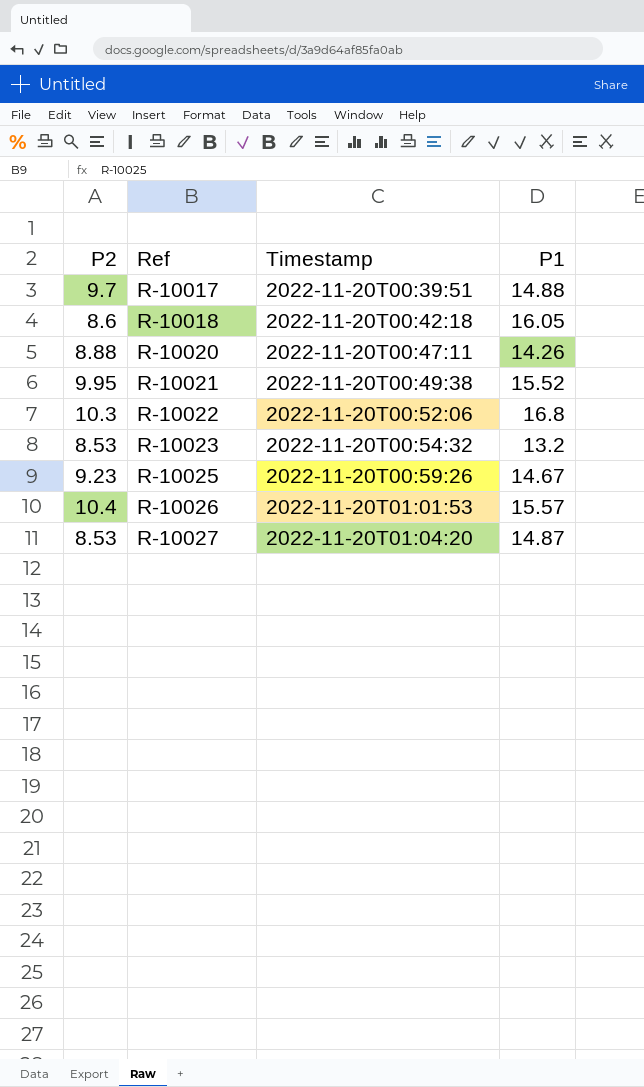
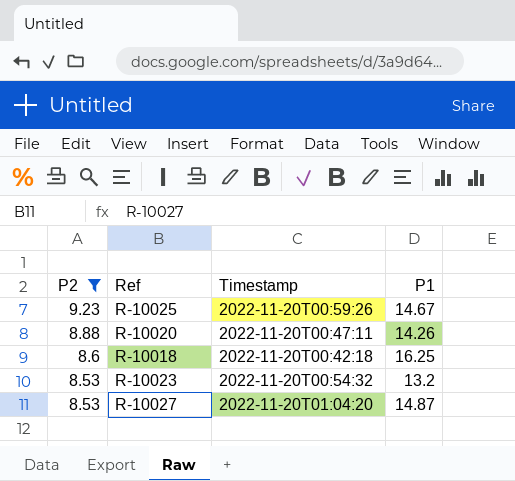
filter: none -> P2 <= 9.23
row order: Ref ascending -> P2 descending
R-10018 | P1: 16.05 -> 16.25

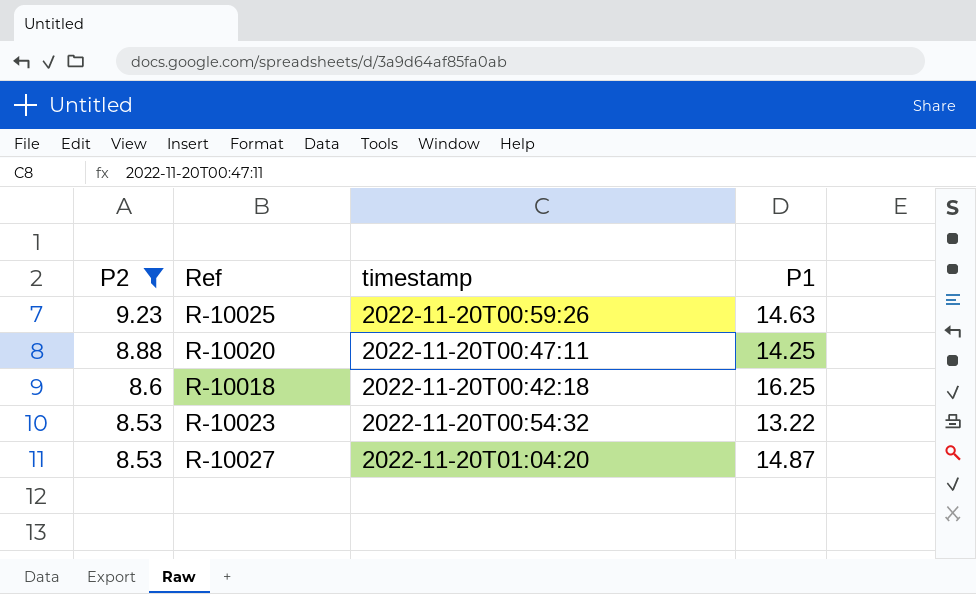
column name: Timestamp -> timestamp
R-10025 | P1: 14.67 -> 14.63
R-10020 | P1: 14.26 -> 14.25
R-10023 | P1: 13.2 -> 13.22

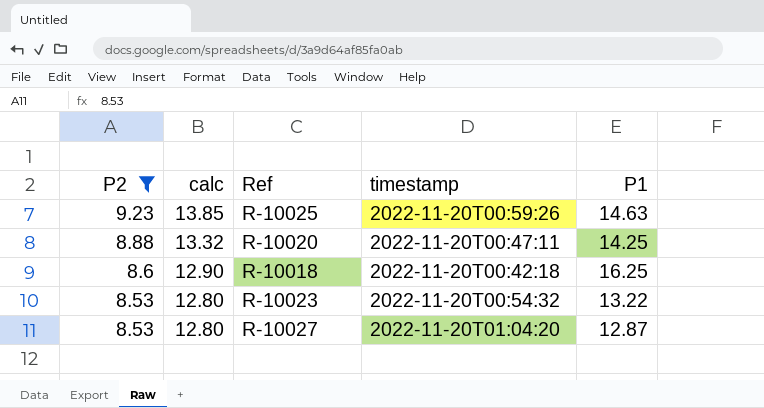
column calc | formula: none -> [P2] * 1.5
R-10027 | P1: 14.87 -> 12.87

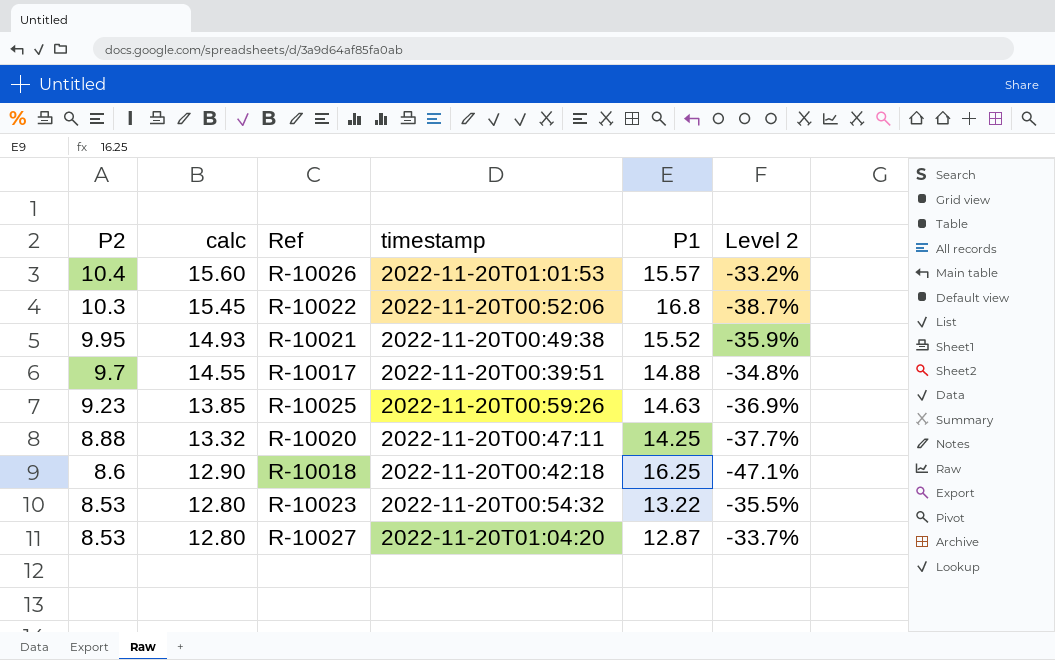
filter: P2 <= 9.23 -> none
column Level 2 | formula: none -> ([P2] - [P1]) / [P1]

